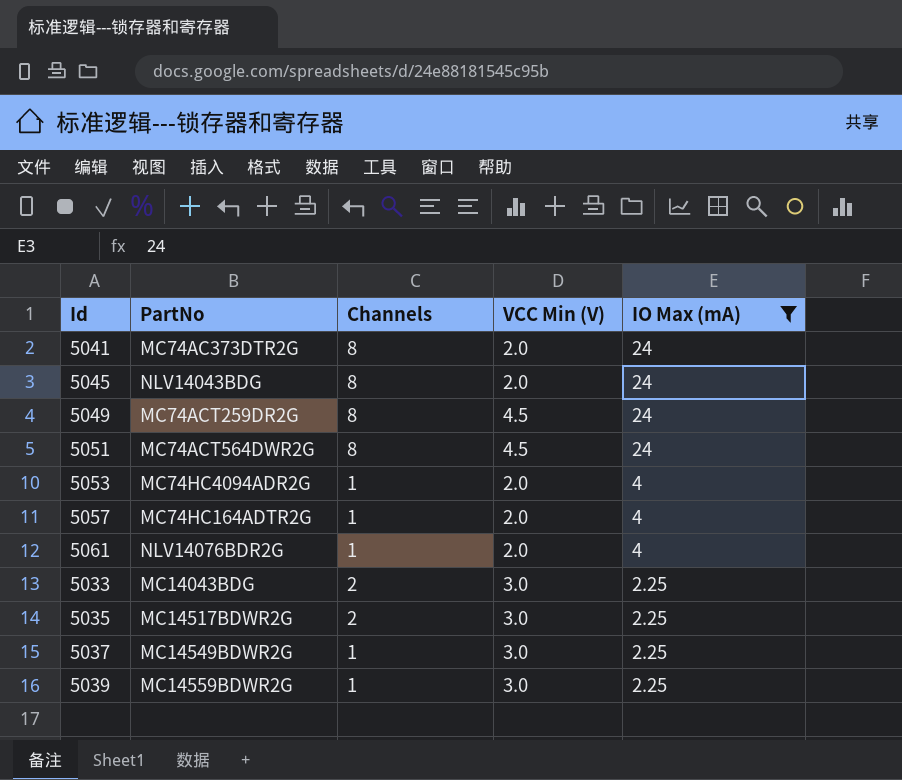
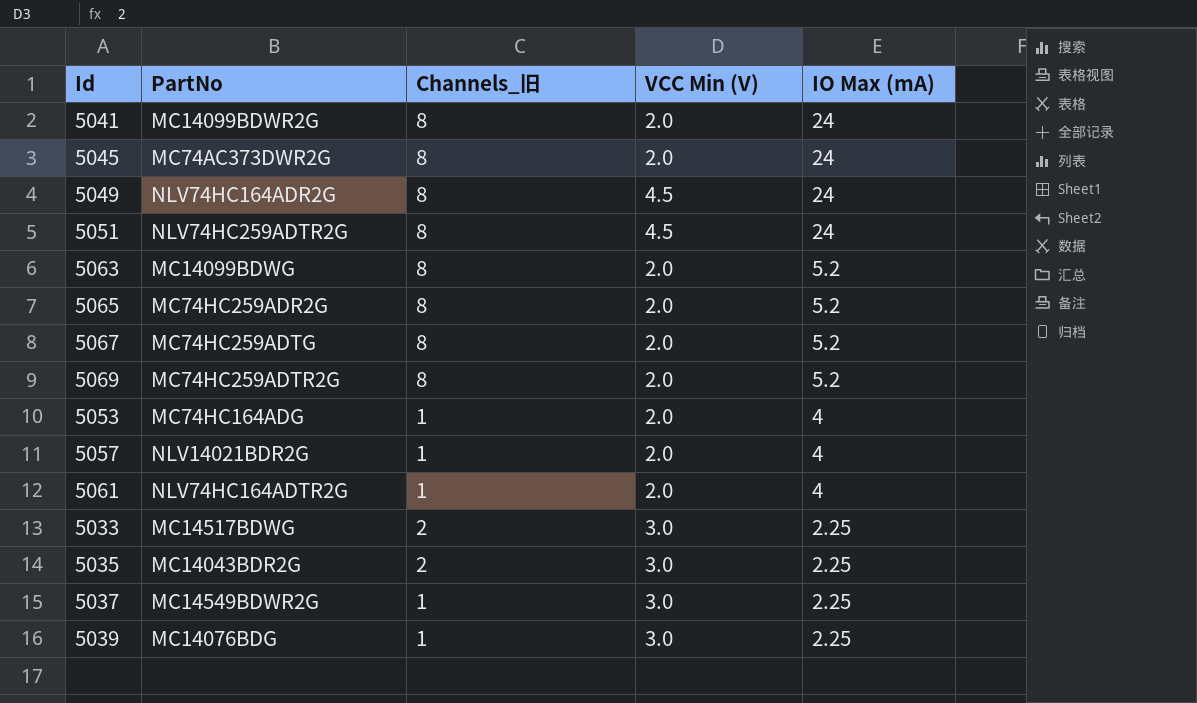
filter: IO Max (mA) != 5.2 -> none
column name: Channels -> Channels_旧
5041 | PartNo: MC74AC373DTR2G -> MC14099BDWR2G
5045 | PartNo: NLV14043BDG -> MC74AC373DWR2G
5049 | PartNo: MC74ACT259DR2G -> NLV74HC164ADR2G
5051 | PartNo: MC74ACT564DWR2G -> NLV74HC259ADTR2G
5053 | PartNo: MC74HC4094ADR2G -> MC74HC164ADG
5057 | PartNo: MC74HC164ADTR2G -> NLV14021BDR2G
5061 | PartNo: NLV14076BDR2G -> NLV74HC164ADTR2G
5033 | PartNo: MC14043BDG -> MC14517BDWG
5035 | PartNo: MC14517BDWR2G -> MC14043BDR2G
5039 | PartNo: MC14559BDWR2G -> MC14076BDG

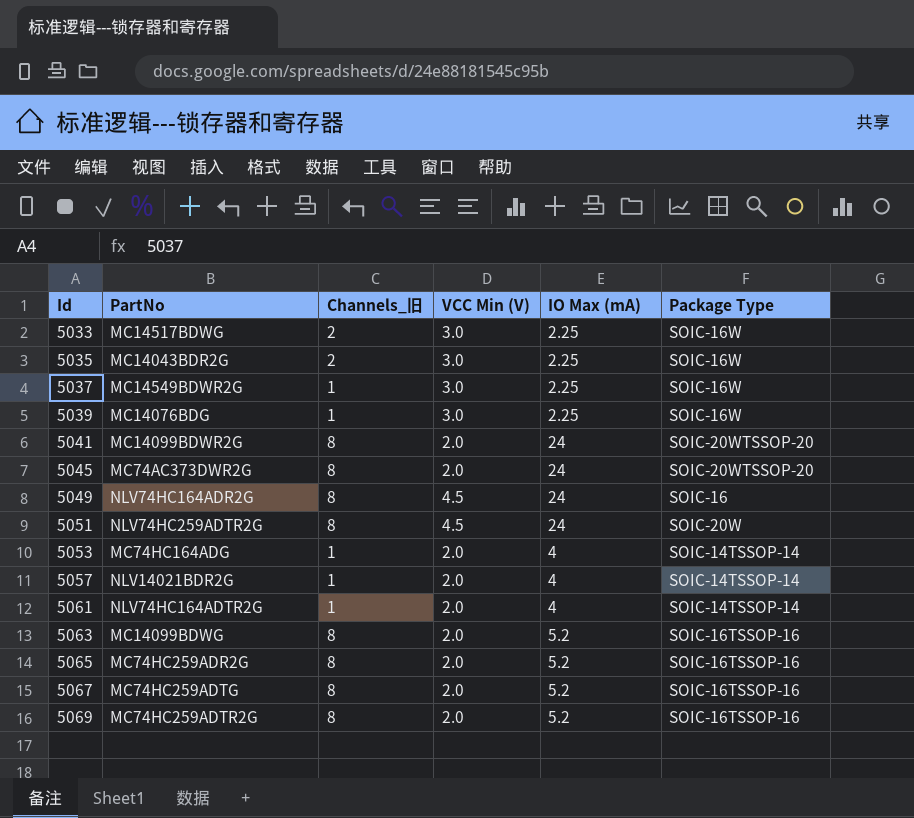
row order: IO Max (mA) descending -> Id ascending
column Package Type | position: none -> 6

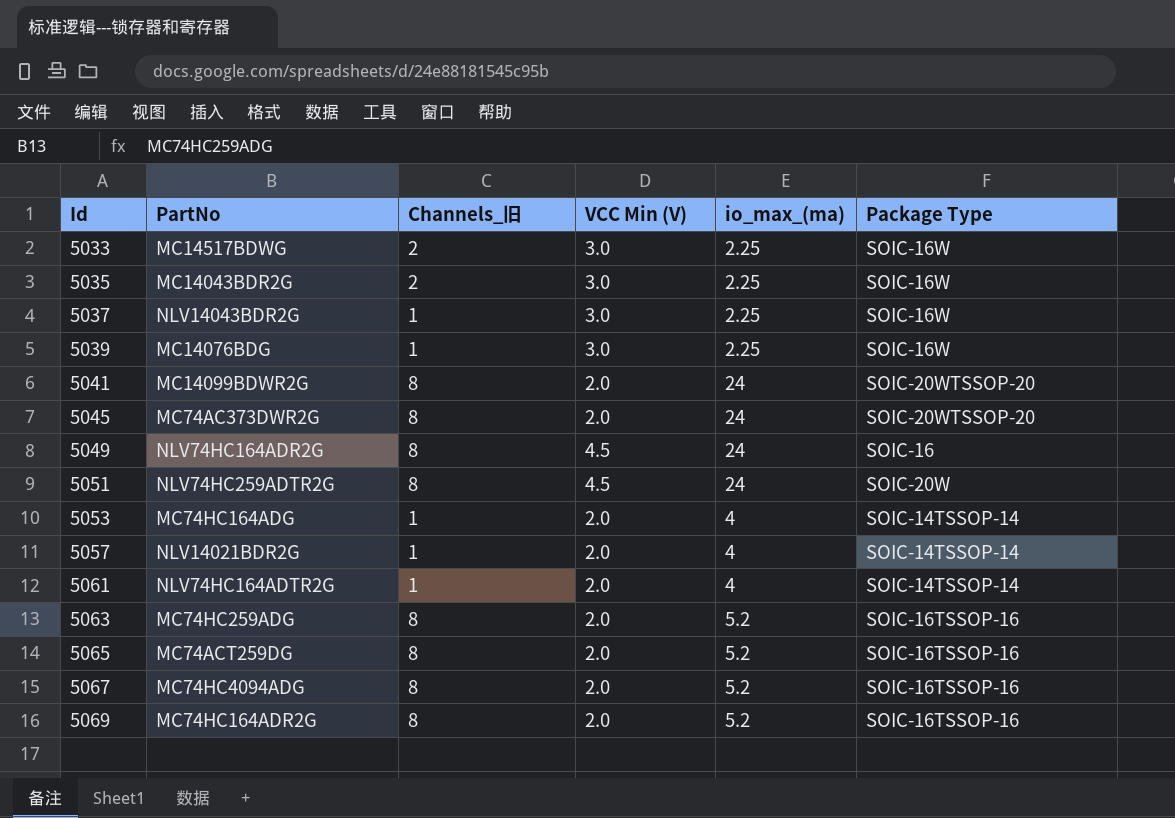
column name: IO Max (mA) -> io_max_(ma)
5037 | PartNo: MC14549BDWR2G -> NLV14043BDR2G
5063 | PartNo: MC14099BDWG -> MC74HC259ADG
5065 | PartNo: MC74HC259ADR2G -> MC74ACT259DG
5067 | PartNo: MC74HC259ADTG -> MC74HC4094ADG
5069 | PartNo: MC74HC259ADTR2G -> MC74HC164ADR2G

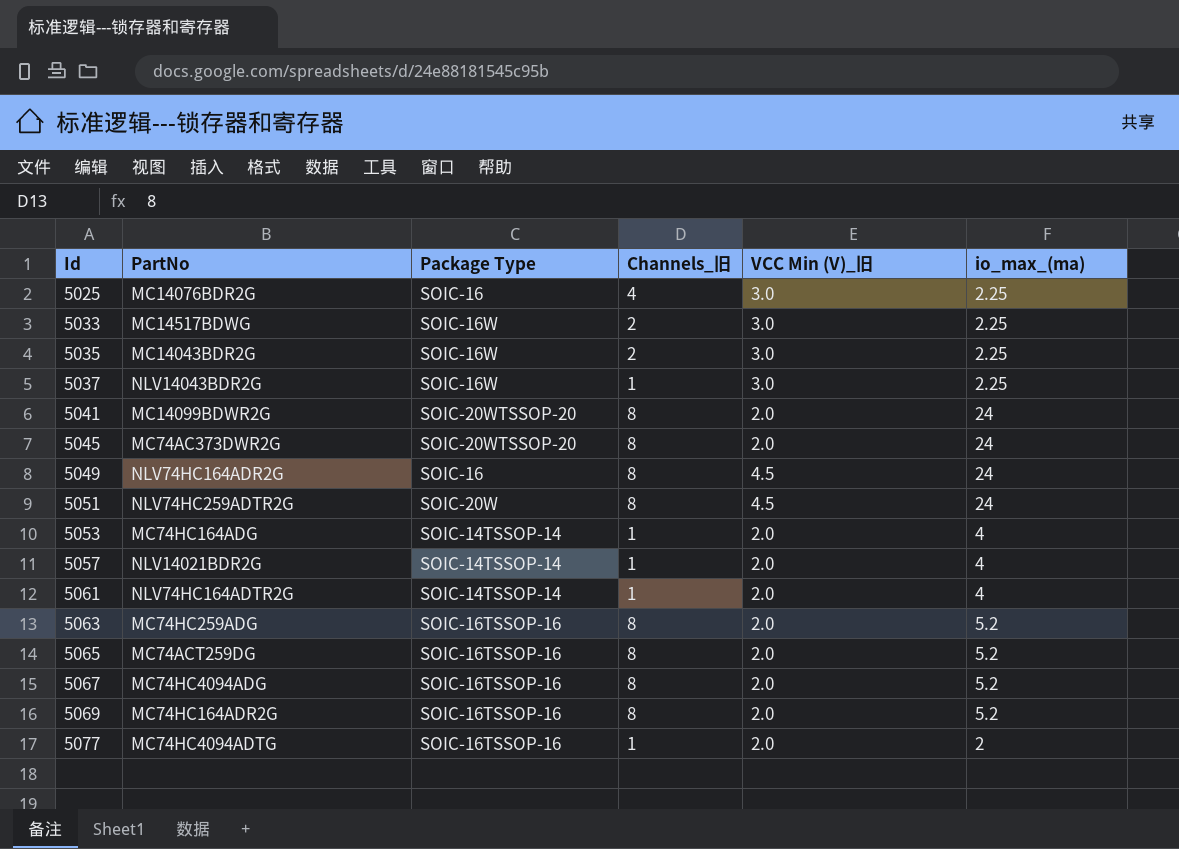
column Package Type | position: 6 -> 3
column name: VCC Min (V) -> VCC Min (V)_旧
row 5039: MC14076BDG | 1 | 3.0 | 2.25 | SOIC-16W -> none
row 5025: none -> MC14076BDR2G | SOIC-16 | 4 | 3.0 | 2.25
row 5077: none -> MC74HC4094ADTG | SOIC-16TSSOP-16 | 1 | 2.0 | 2

